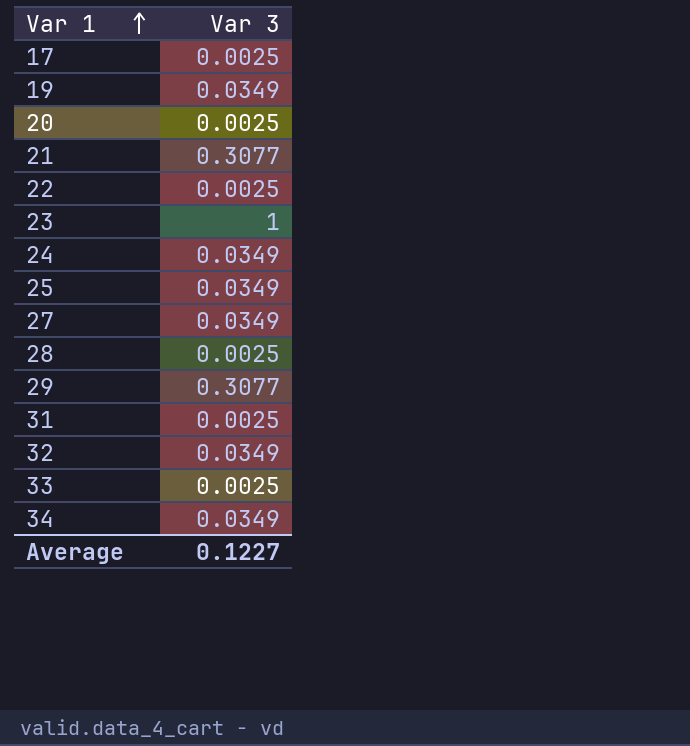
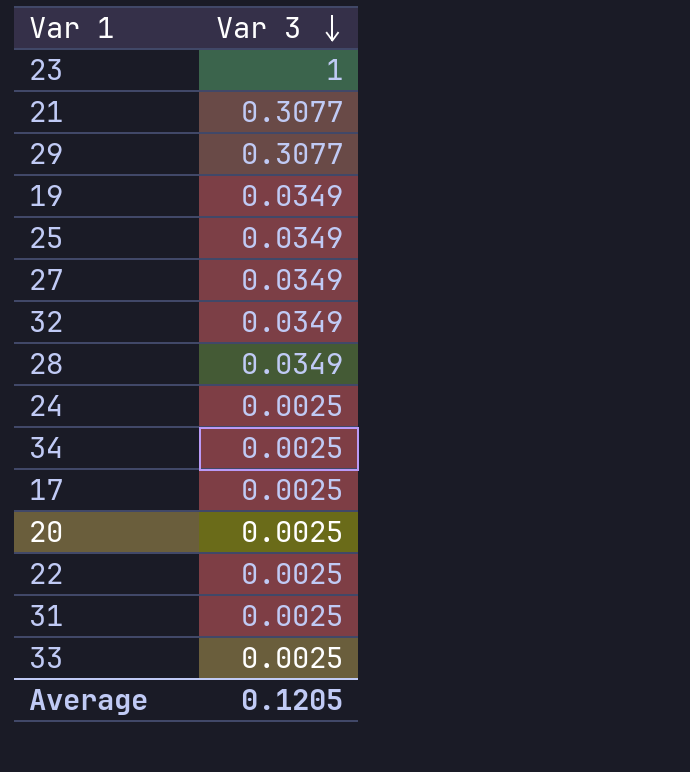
row order: Var 1 ascending -> Var 3 descending
28 | Var 3: 0.0025 -> 0.0349
24 | Var 3: 0.0349 -> 0.0025
34 | Var 3: 0.0349 -> 0.0025
Average | Var 3: 0.1227 -> 0.1205

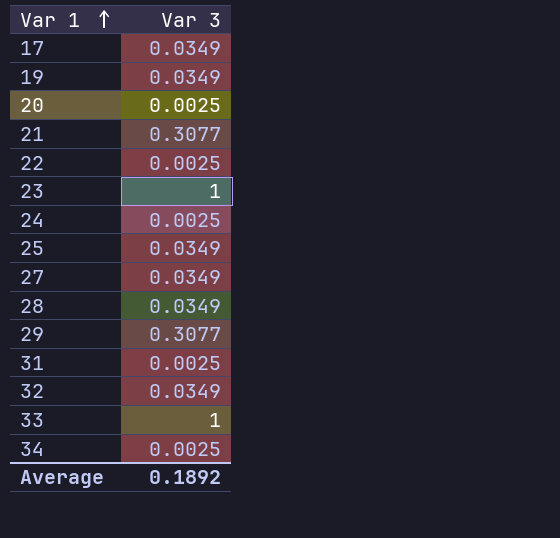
row order: Var 3 descending -> Var 1 ascending
17 | Var 3: 0.0025 -> 0.0349
33 | Var 3: 0.0025 -> 1
Average | Var 3: 0.1205 -> 0.1892

